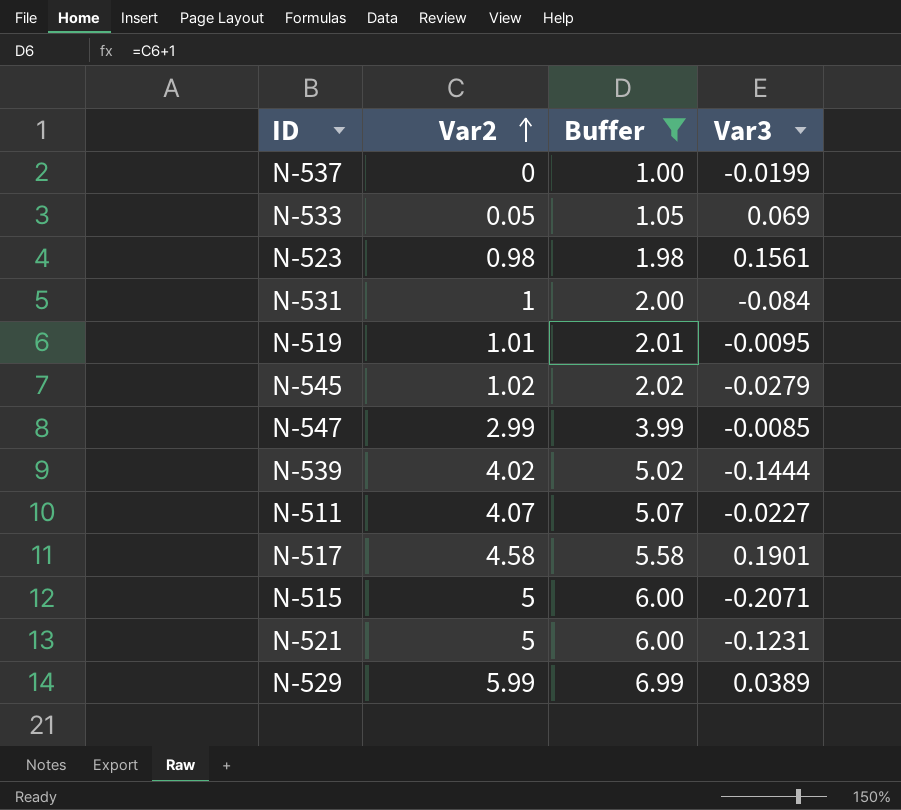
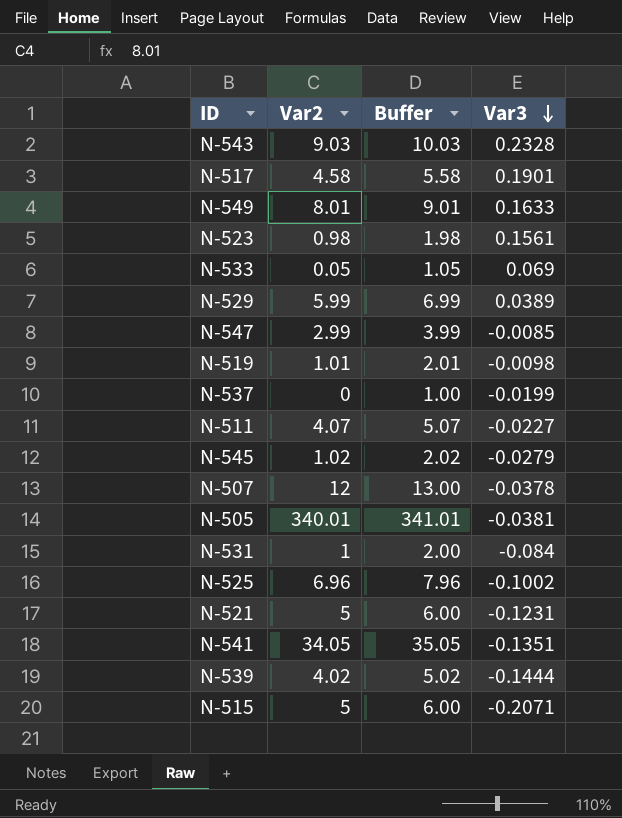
filter: Buffer <= 6.99 -> none
row order: Var2 ascending -> Var3 descending
N-519 | Var3: -0.0095 -> -0.0098

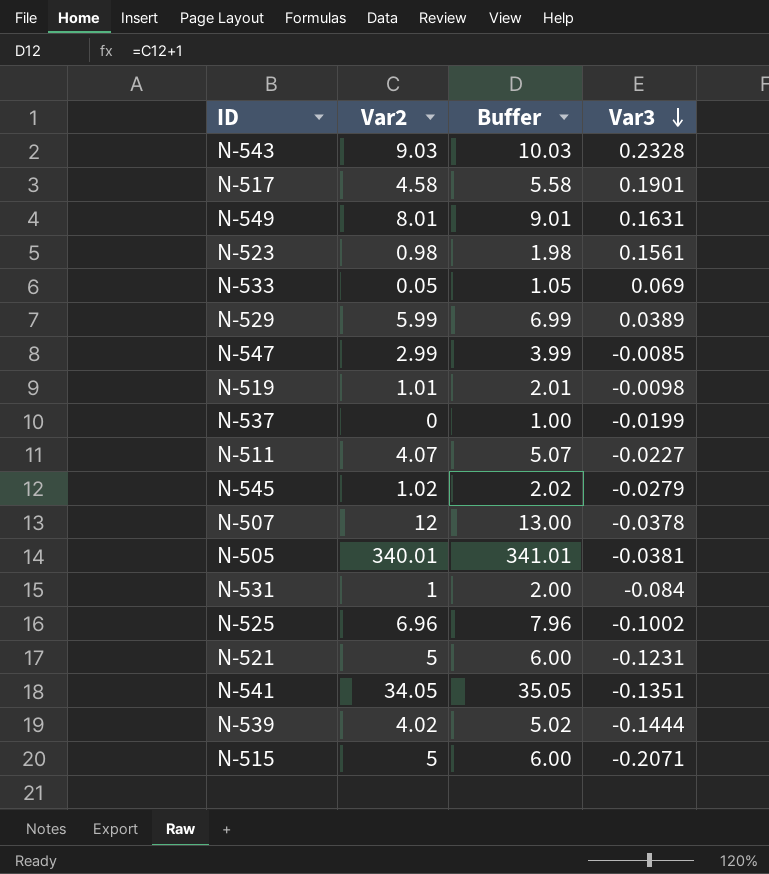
N-549 | Var3: 0.1633 -> 0.1631

